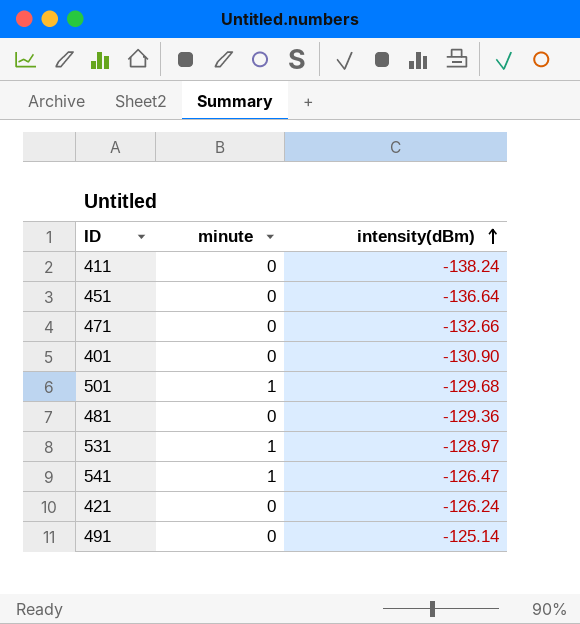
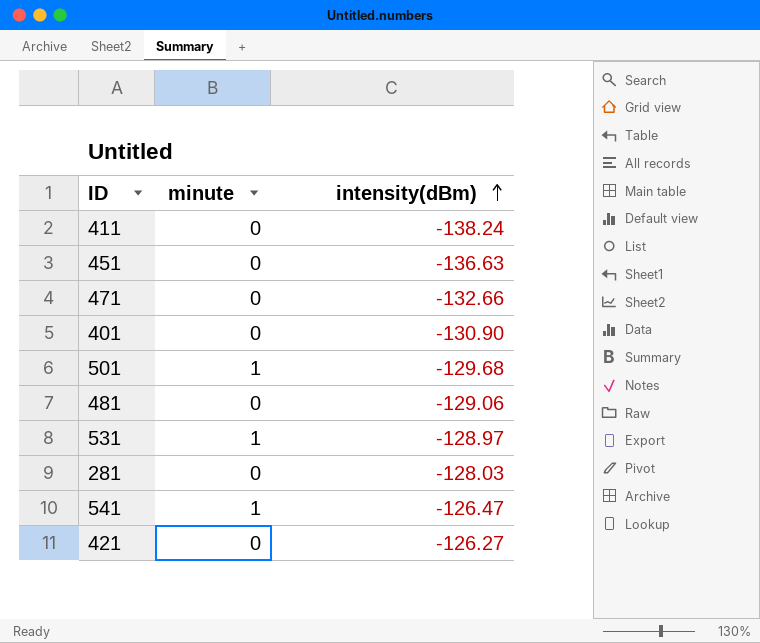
row 491: 0 | -125.14 -> none
451 | intensity(dBm): -136.64 -> -136.63
481 | intensity(dBm): -129.36 -> -129.06
row 281: none -> 0 | -128.03
421 | intensity(dBm): -126.24 -> -126.27

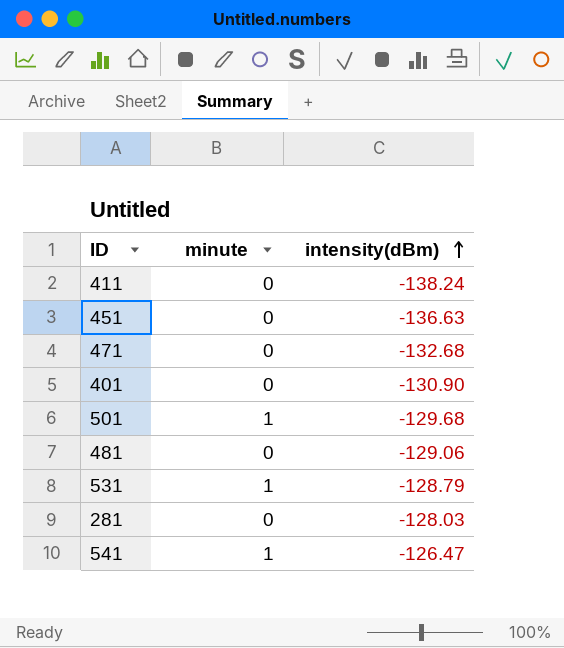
row 421: 0 | -126.27 -> none
471 | intensity(dBm): -132.66 -> -132.68
531 | intensity(dBm): -128.97 -> -128.79

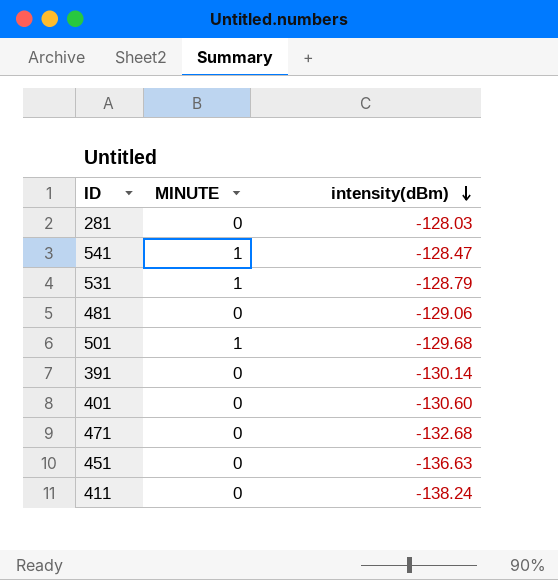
row order: intensity(dBm) ascending -> intensity(dBm) descending
column name: minute -> MINUTE
541 | intensity(dBm): -126.47 -> -128.47
row 391: none -> 0 | -130.14
401 | intensity(dBm): -130.90 -> -130.60

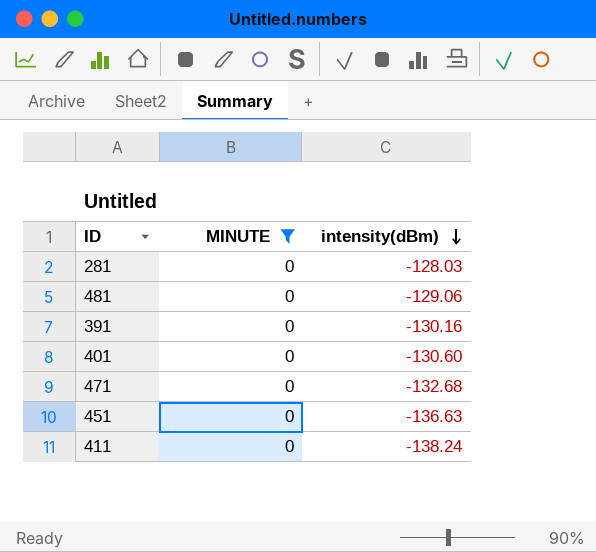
filter: none -> MINUTE = 0
391 | intensity(dBm): -130.14 -> -130.16

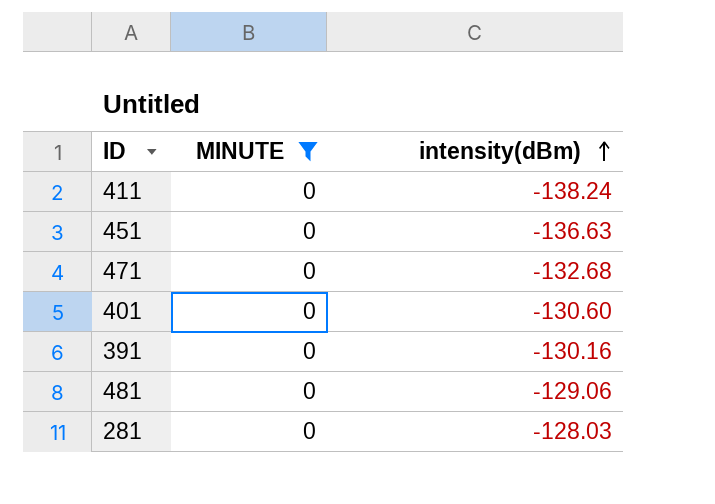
row order: intensity(dBm) descending -> intensity(dBm) ascending

